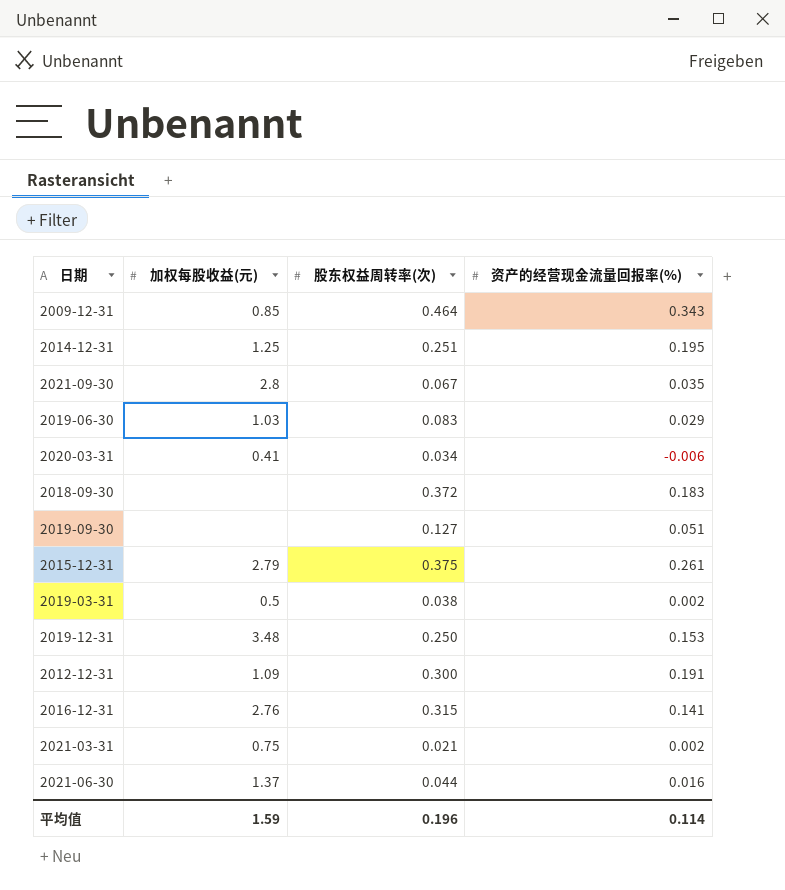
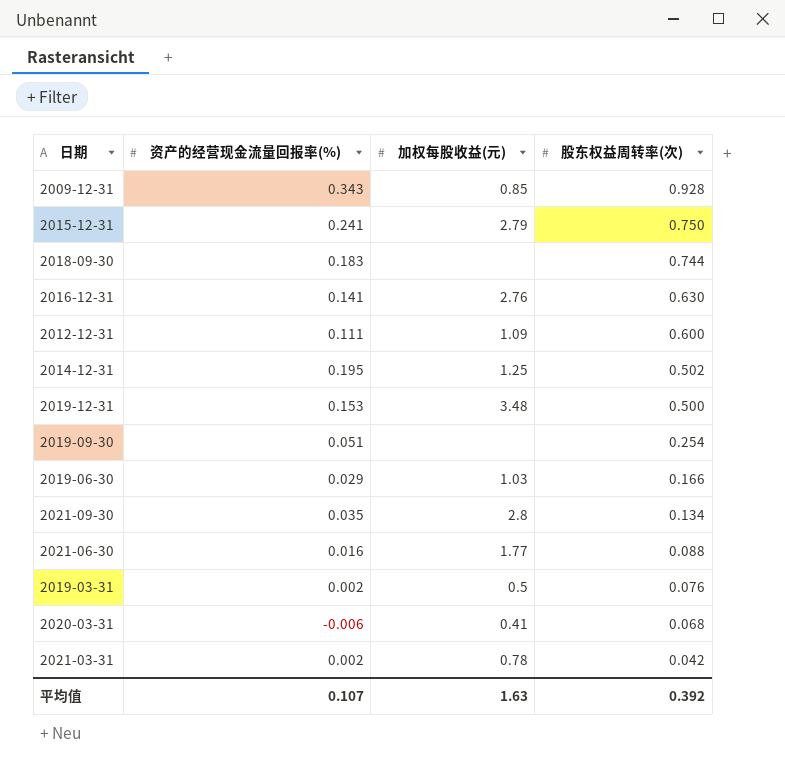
row order: none -> 股东权益周转率(次) descending
column 资产的经营现金流量回报率(%) | position: 4 -> 2
2009-12-31 | 股东权益周转率(次): 0.464 -> 0.928
2015-12-31 | 资产的经营现金流量回报率(%): 0.261 -> 0.241
2015-12-31 | 股东权益周转率(次): 0.375 -> 0.750
2018-09-30 | 股东权益周转率(次): 0.372 -> 0.744
2016-12-31 | 股东权益周转率(次): 0.315 -> 0.630
2012-12-31 | 资产的经营现金流量回报率(%): 0.191 -> 0.111
2012-12-31 | 股东权益周转率(次): 0.300 -> 0.600
2014-12-31 | 股东权益周转率(次): 0.251 -> 0.502
2019-12-31 | 股东权益周转率(次): 0.250 -> 0.500
2019-09-30 | 股东权益周转率(次): 0.127 -> 0.254
2019-06-30 | 股东权益周转率(次): 0.083 -> 0.166
2021-09-30 | 股东权益周转率(次): 0.067 -> 0.134
2021-06-30 | 加权每股收益(元): 1.37 -> 1.77
2021-06-30 | 股东权益周转率(次): 0.044 -> 0.088
2019-03-31 | 股东权益周转率(次): 0.038 -> 0.076
2020-03-31 | 股东权益周转率(次): 0.034 -> 0.068
2021-03-31 | 加权每股收益(元): 0.75 -> 0.78
2021-03-31 | 股东权益周转率(次): 0.021 -> 0.042
平均值 | 资产的经营现金流量回报率(%): 0.114 -> 0.107
平均值 | 加权每股收益(元): 1.59 -> 1.63
平均值 | 股东权益周转率(次): 0.196 -> 0.392

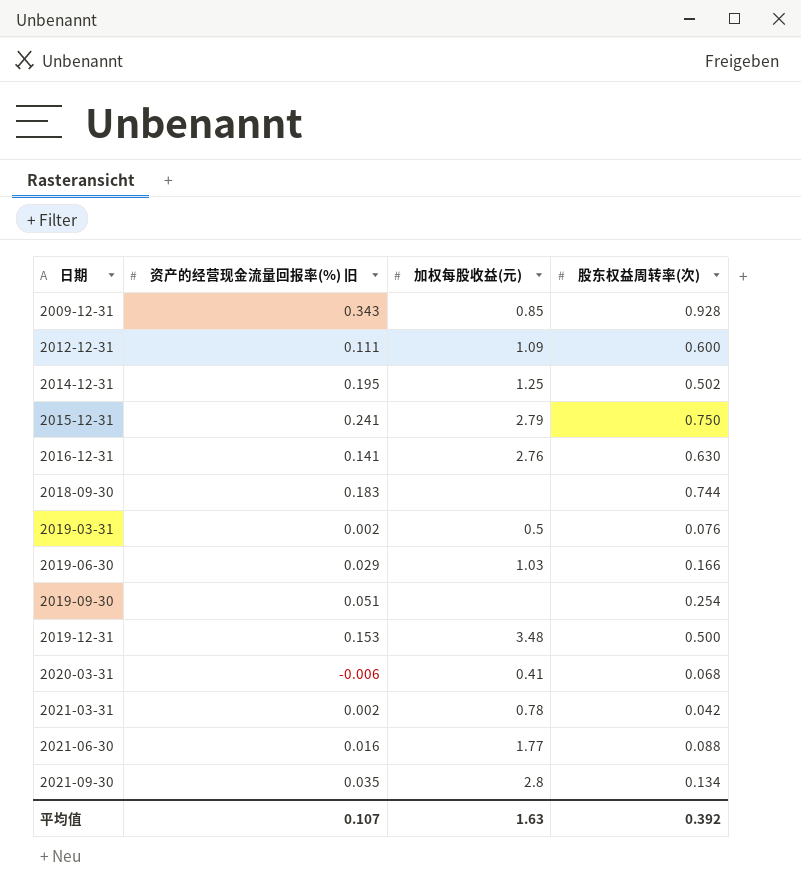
row order: 股东权益周转率(次) descending -> 日期 ascending
column name: 资产的经营现金流量回报率(%) -> 资产的经营现金流量回报率(%) 旧

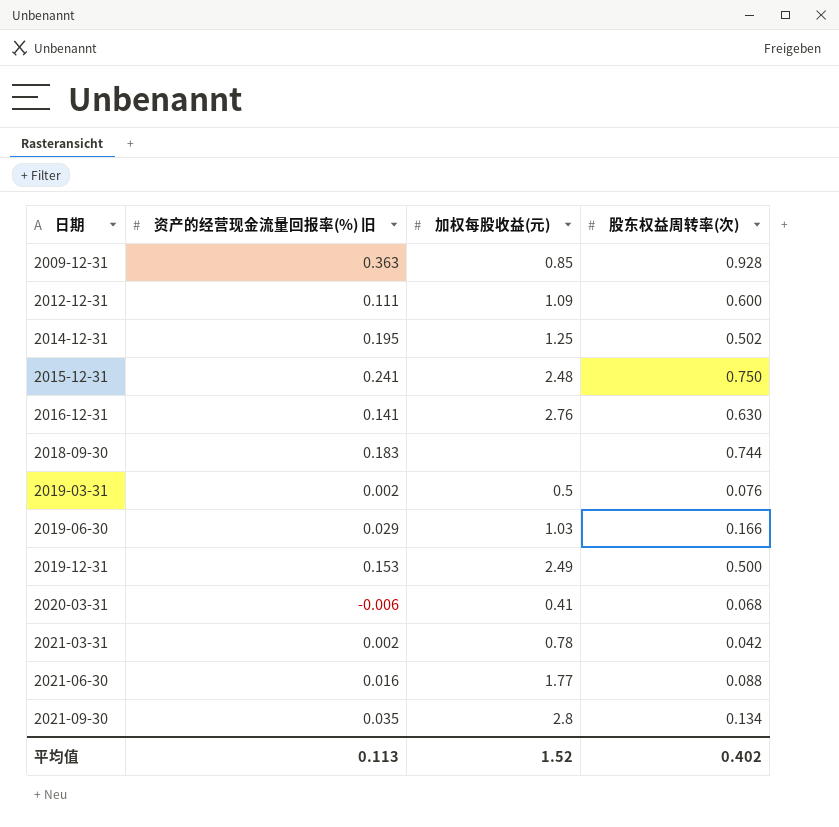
row 2019-09-30: 0.051 | none | 0.254 -> none
2009-12-31 | 资产的经营现金流量回报率(%) 旧: 0.343 -> 0.363
2015-12-31 | 加权每股收益(元): 2.79 -> 2.48
2019-12-31 | 加权每股收益(元): 3.48 -> 2.49
平均值 | 资产的经营现金流量回报率(%) 旧: 0.107 -> 0.113
平均值 | 加权每股收益(元): 1.63 -> 1.52
平均值 | 股东权益周转率(次): 0.392 -> 0.402

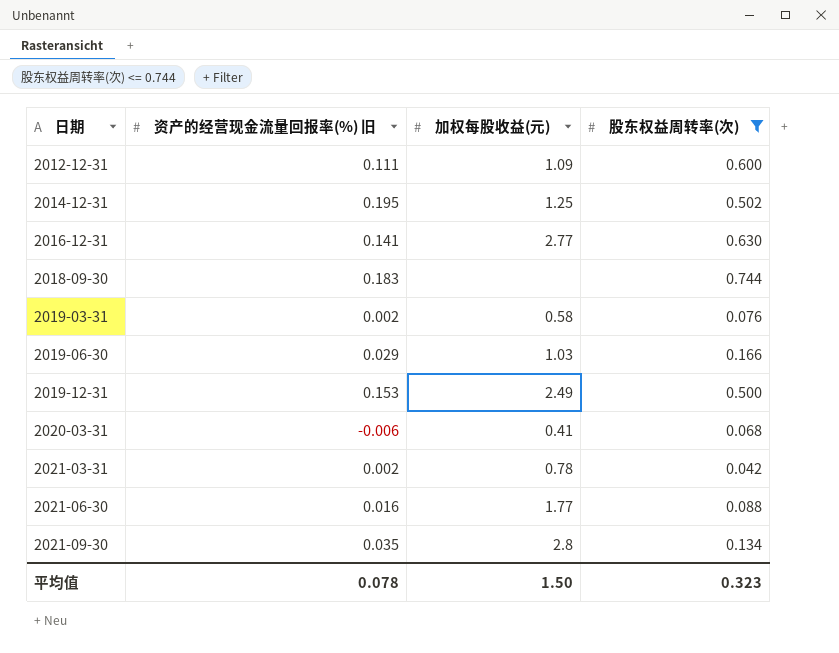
filter: none -> 股东权益周转率(次) <= 0.744
2016-12-31 | 加权每股收益(元): 2.76 -> 2.77
2019-03-31 | 加权每股收益(元): 0.5 -> 0.58
平均值 | 资产的经营现金流量回报率(%) 旧: 0.113 -> 0.078
平均值 | 加权每股收益(元): 1.52 -> 1.50
平均值 | 股东权益周转率(次): 0.402 -> 0.323

